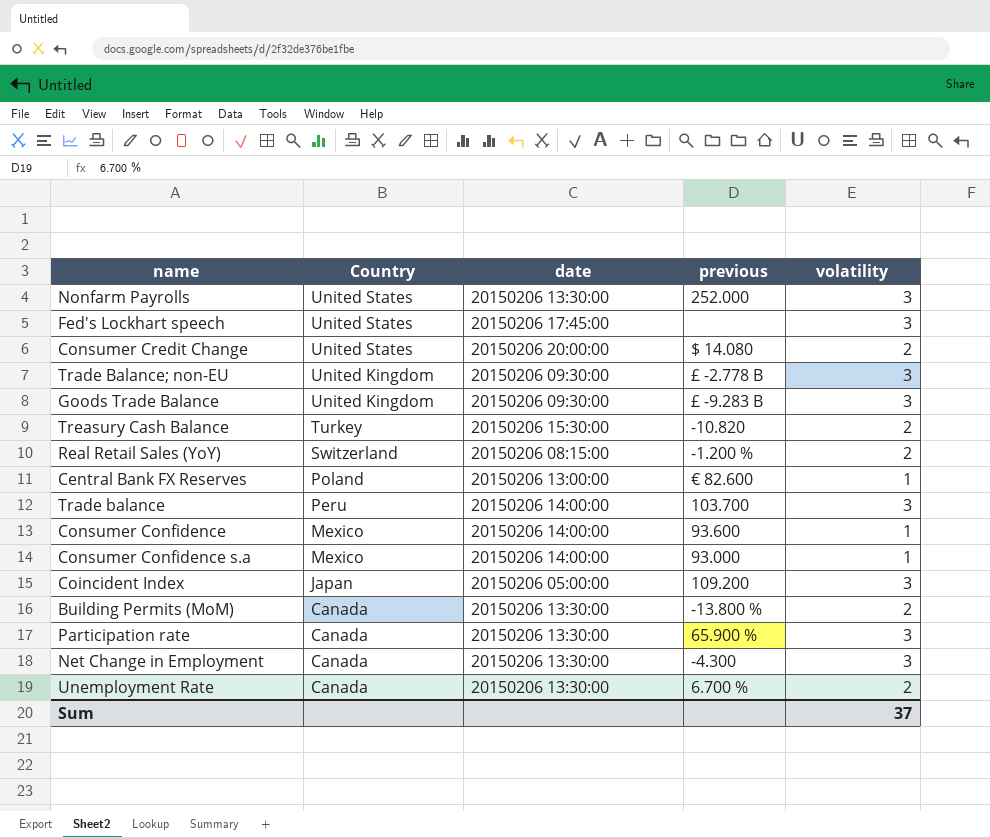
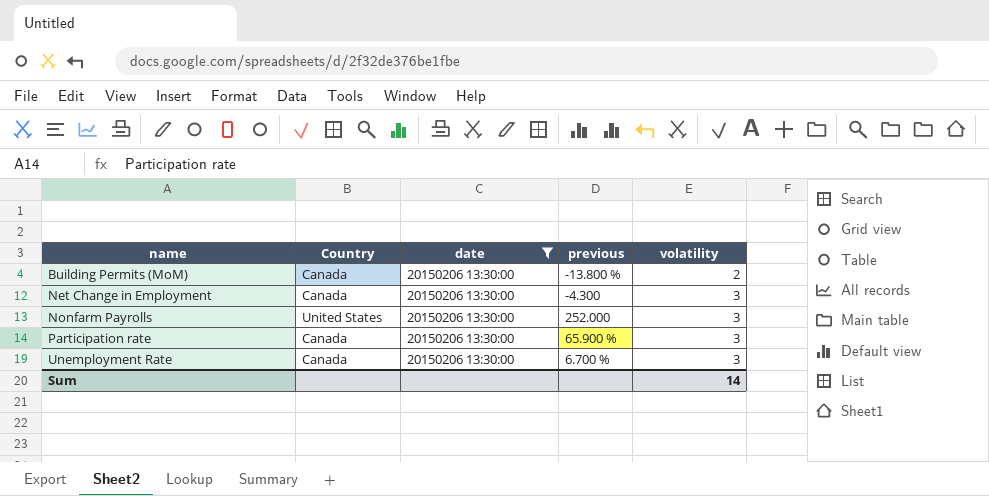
filter: none -> date = 20150206 13:30:00
row order: Country descending -> name ascending
Unemployment Rate | volatility: 2 -> 3
Sum | volatility: 37 -> 14

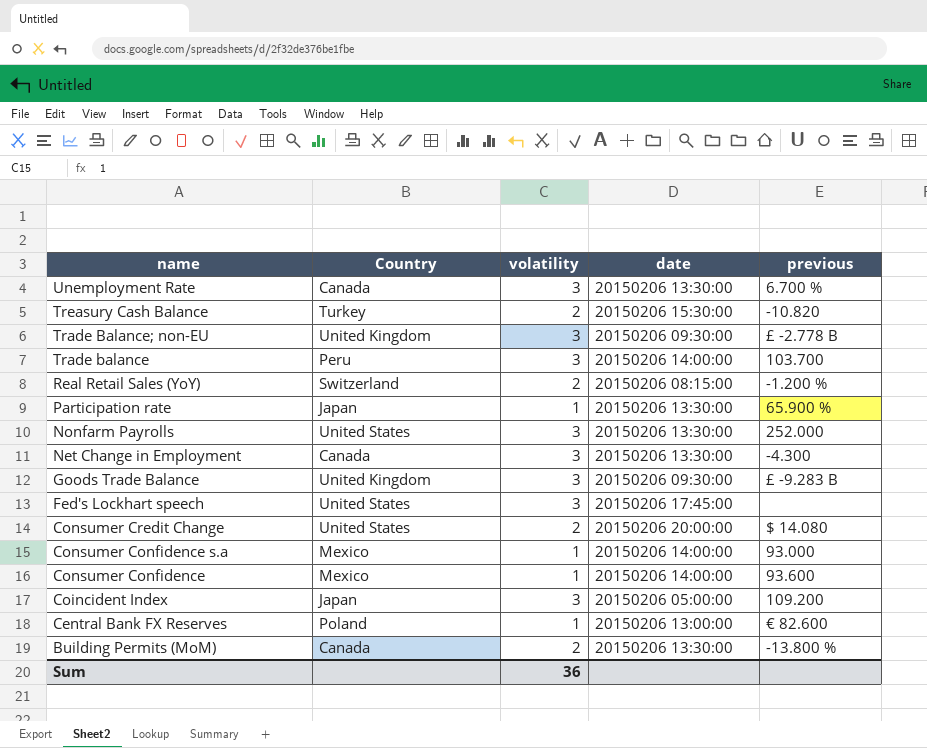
filter: date = 20150206 13:30:00 -> none
row order: name ascending -> name descending
column volatility | position: 5 -> 3
Participation rate | Country: Canada -> Japan
Participation rate | volatility: 3 -> 1
Sum | volatility: 14 -> 36

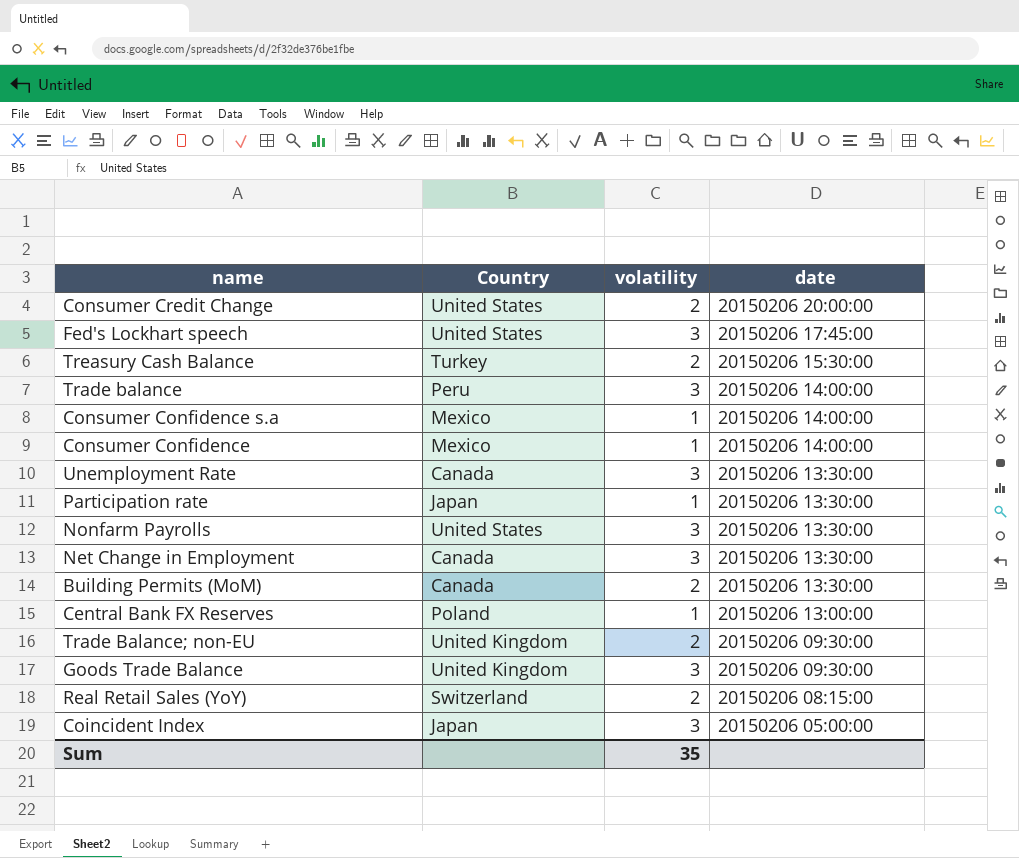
row order: name descending -> date descending
column previous | position: 5 -> none
Trade Balance; non-EU | volatility: 3 -> 2
Sum | volatility: 36 -> 35

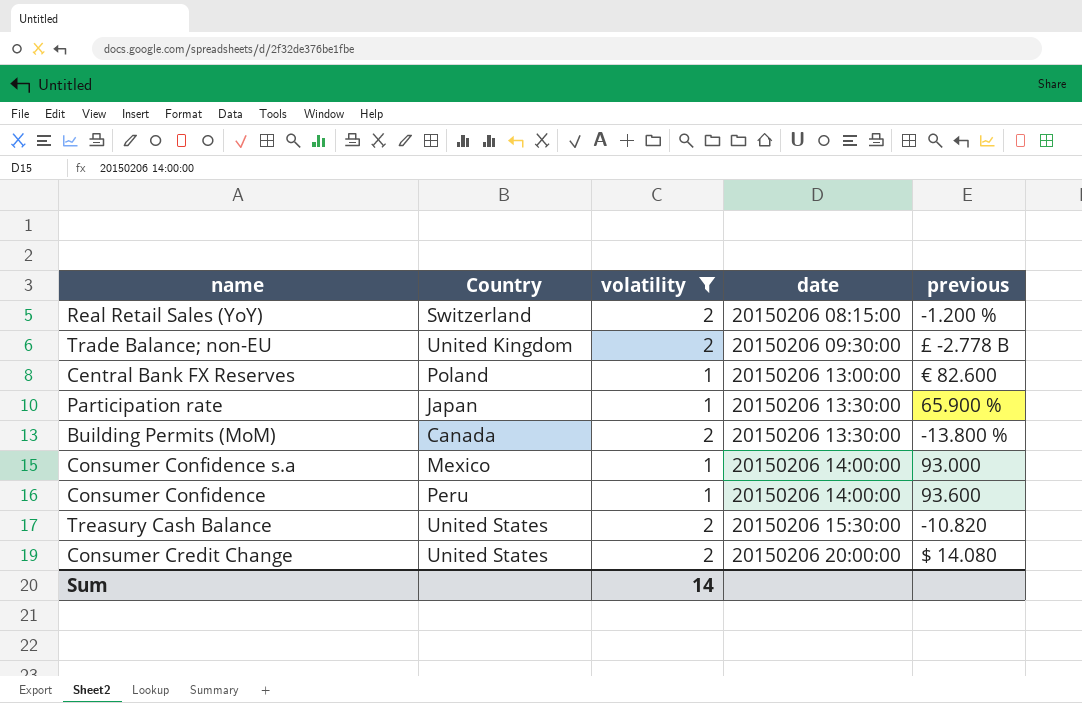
filter: none -> volatility != 3
row order: date descending -> date ascending
column previous | position: none -> 5
Consumer Confidence | Country: Mexico -> Peru
Treasury Cash Balance | Country: Turkey -> United States
Sum | volatility: 35 -> 14

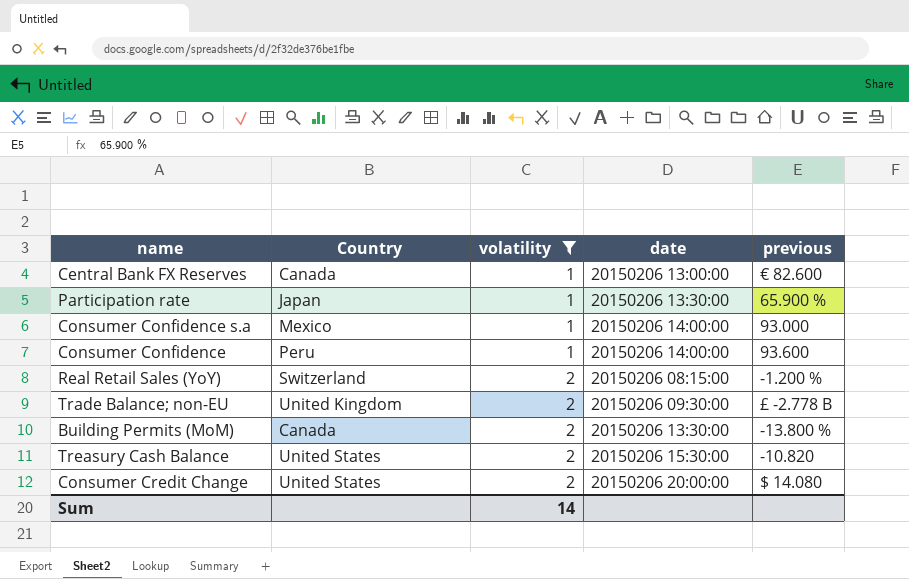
row order: date ascending -> volatility ascending
Central Bank FX Reserves | Country: Poland -> Canada

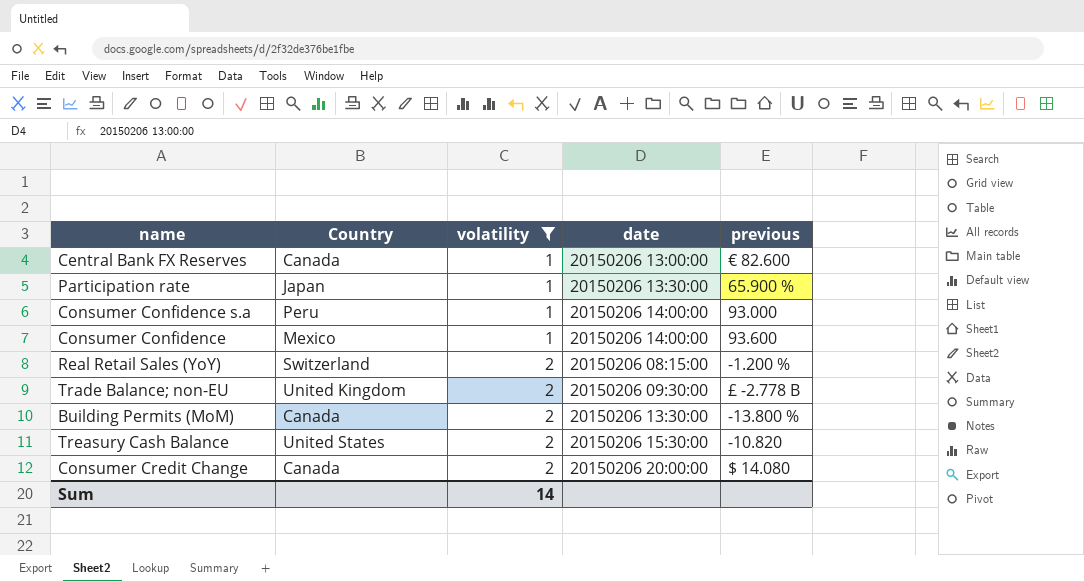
Consumer Confidence s.a | Country: Mexico -> Peru
Consumer Confidence | Country: Peru -> Mexico
Consumer Credit Change | Country: United States -> Canada

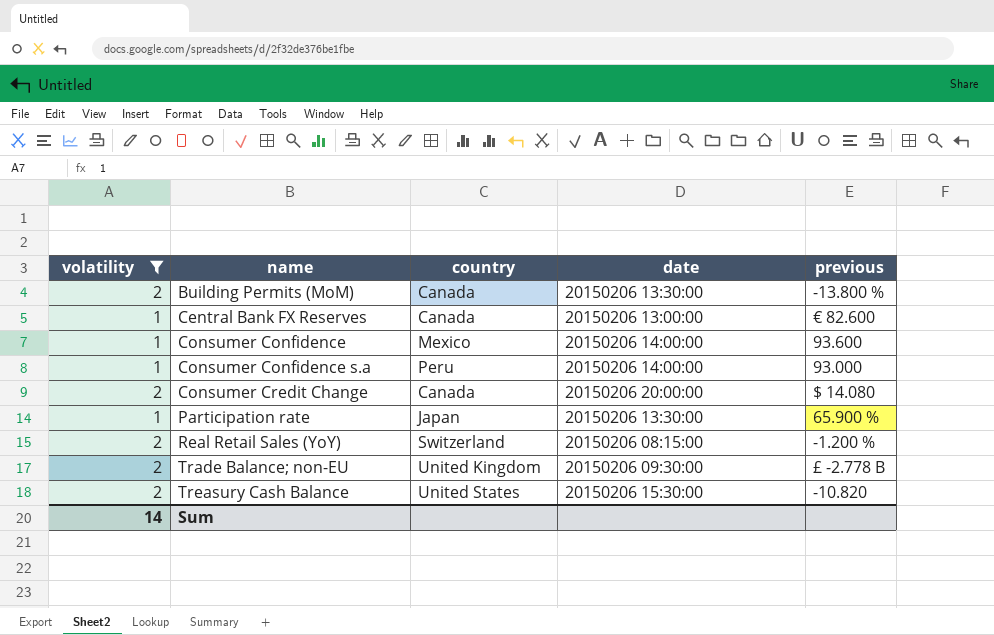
row order: volatility ascending -> name ascending
column volatility | position: 3 -> 1
column name: Country -> country

